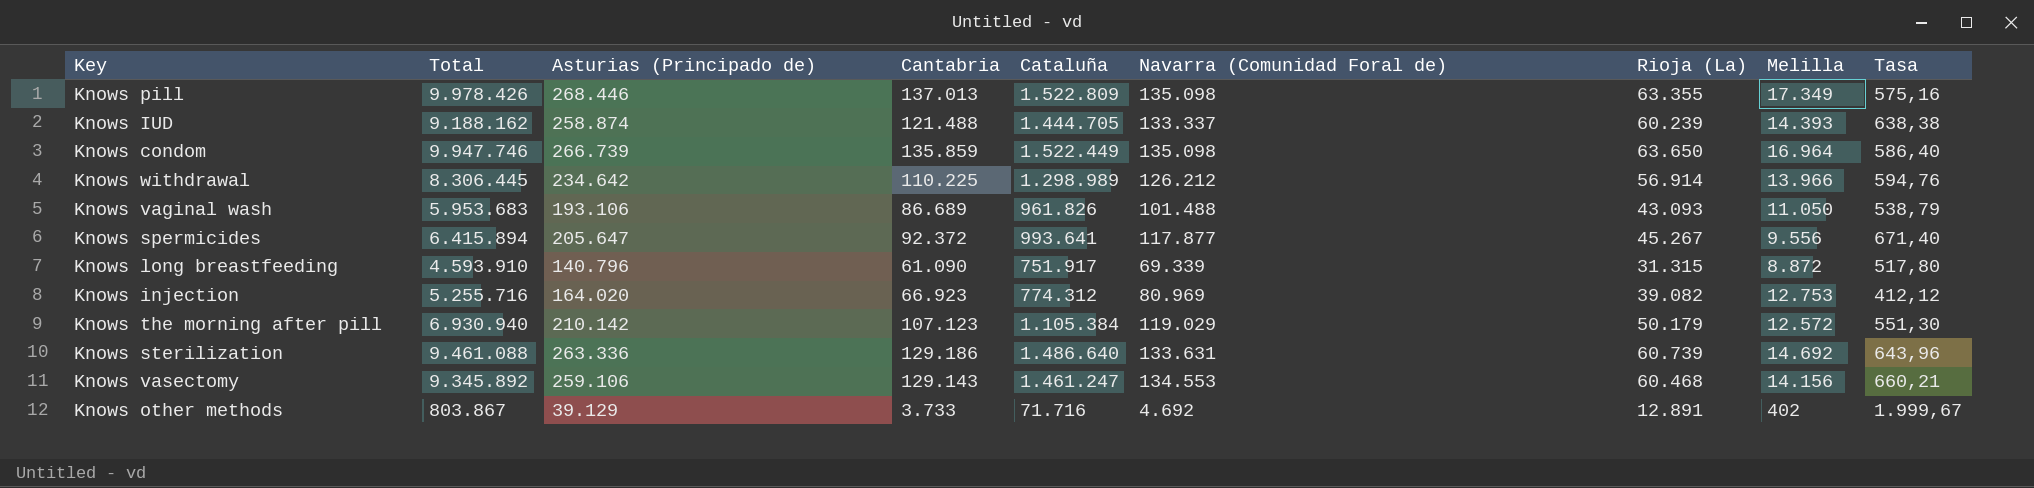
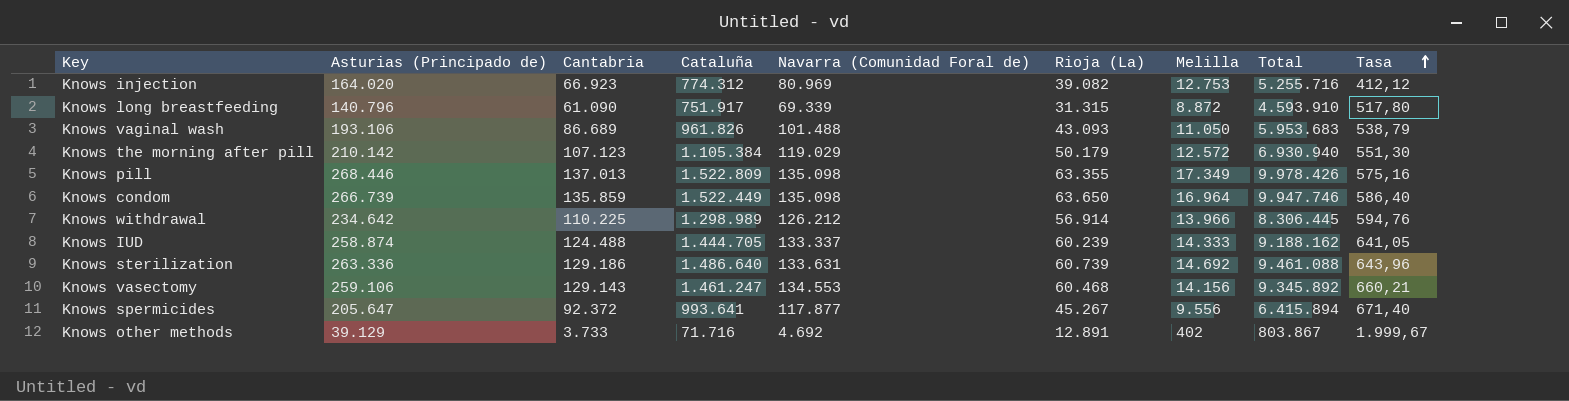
row order: none -> Tasa ascending
column Total | position: 2 -> 8
Knows IUD | Cantabria: 121.488 -> 124.488
Knows IUD | Melilla: 14.393 -> 14.333
Knows IUD | Tasa: 638,38 -> 641,05

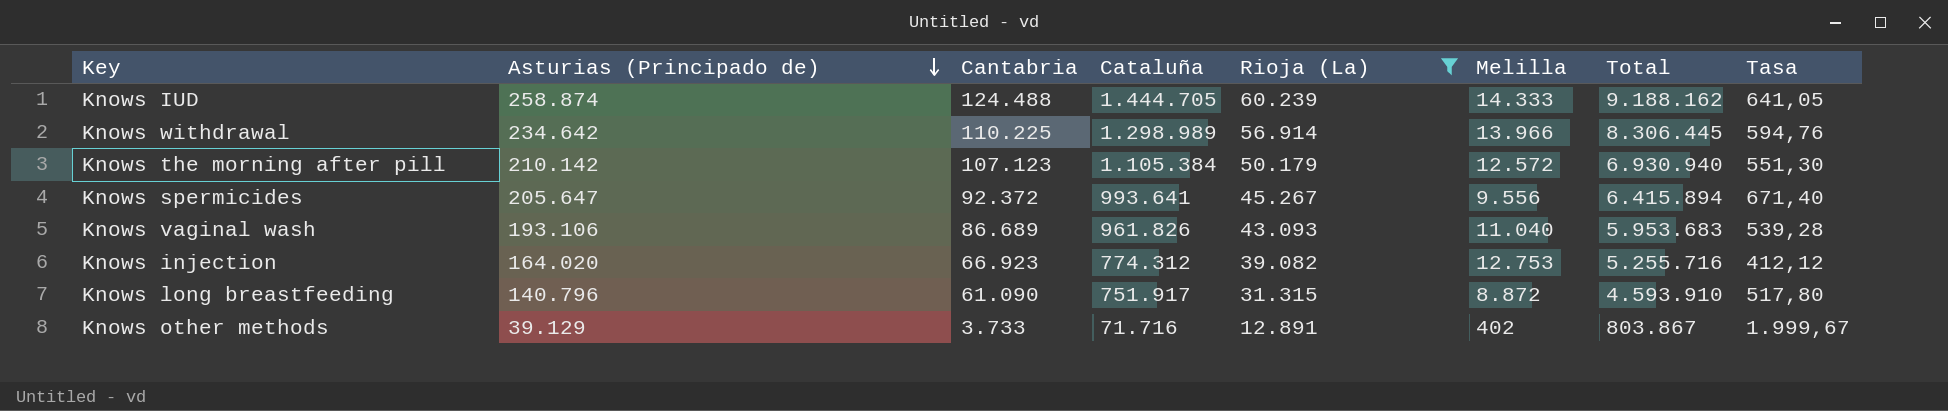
filter: none -> Rioja (La) <= 60.239
row order: Tasa ascending -> Asturias (Principado de) descending
column Navarra (Comunidad Foral de) | position: 5 -> none
Knows vaginal wash | Melilla: 11.050 -> 11.040
Knows vaginal wash | Tasa: 538,79 -> 539,28

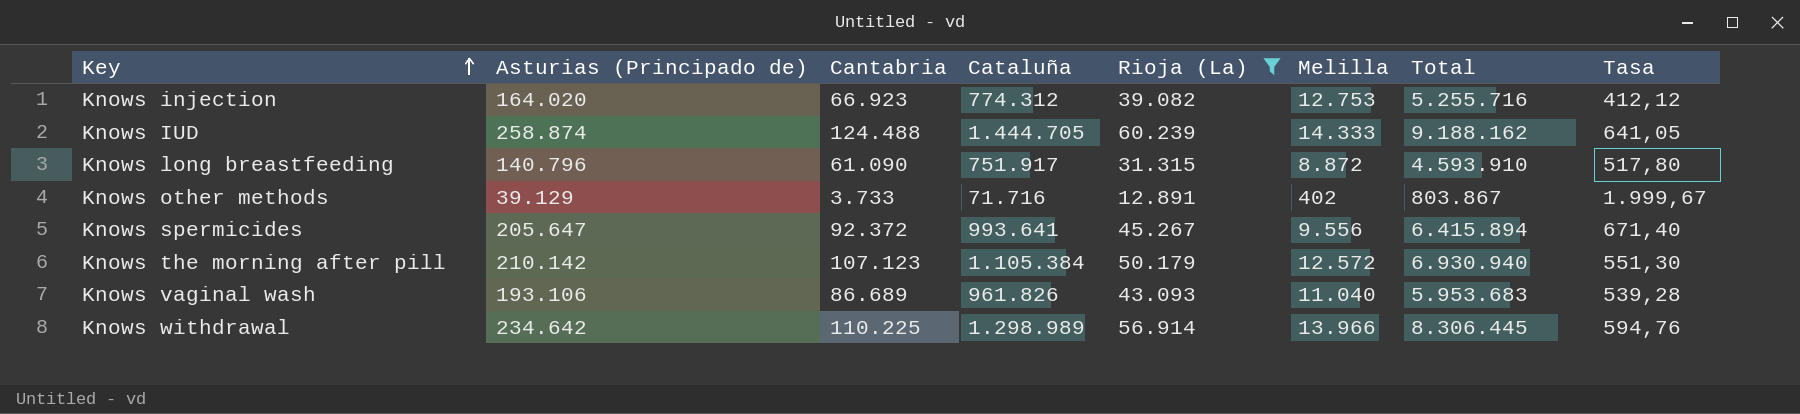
row order: Asturias (Principado de) descending -> Key ascending

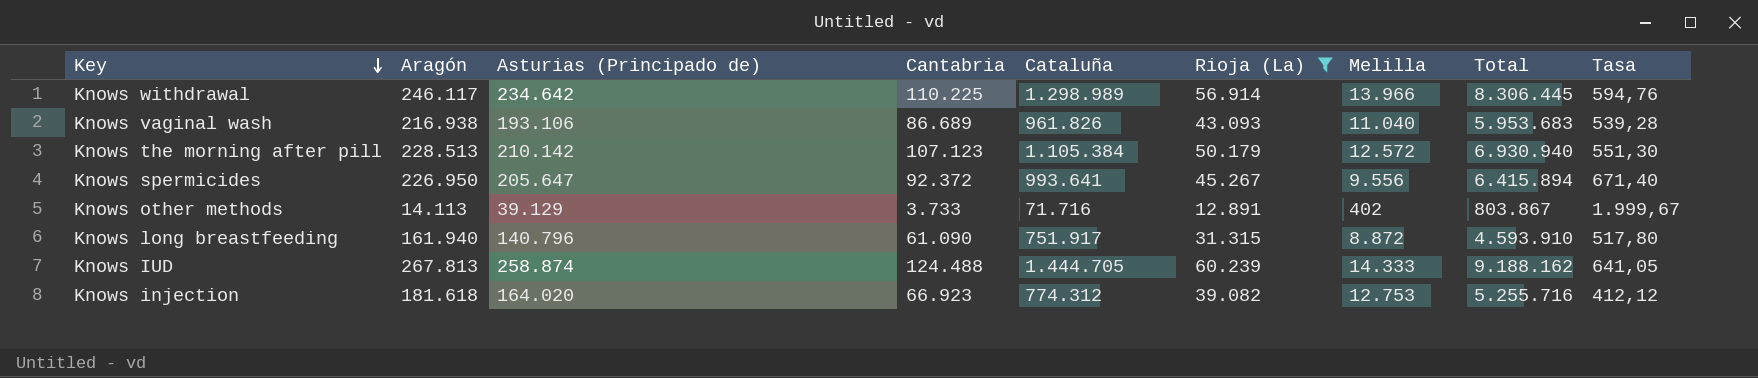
row order: Key ascending -> Key descending
column Aragón | position: none -> 2

